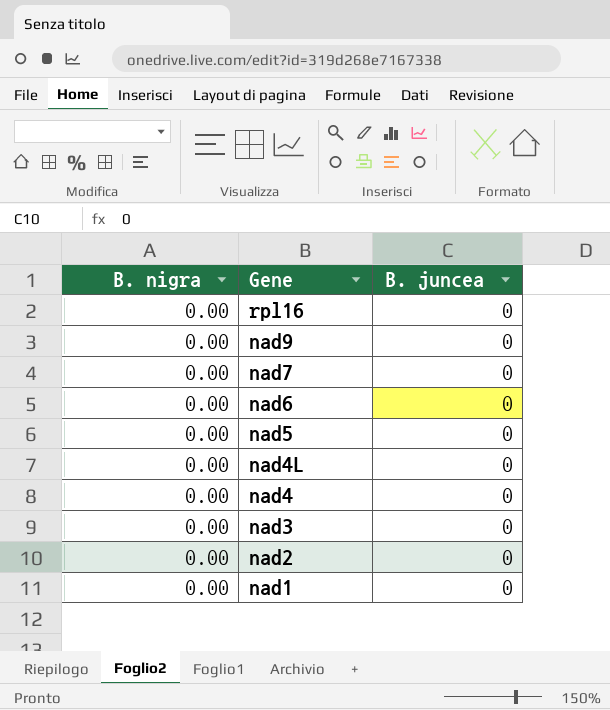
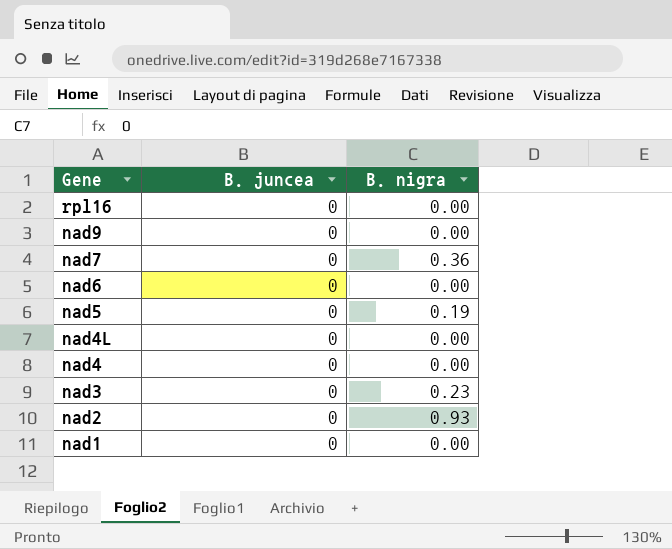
column B. nigra | position: 1 -> 3
nad7 | B. nigra: 0.00 -> 0.36
nad5 | B. nigra: 0.00 -> 0.19
nad3 | B. nigra: 0.00 -> 0.23
nad2 | B. nigra: 0.00 -> 0.93

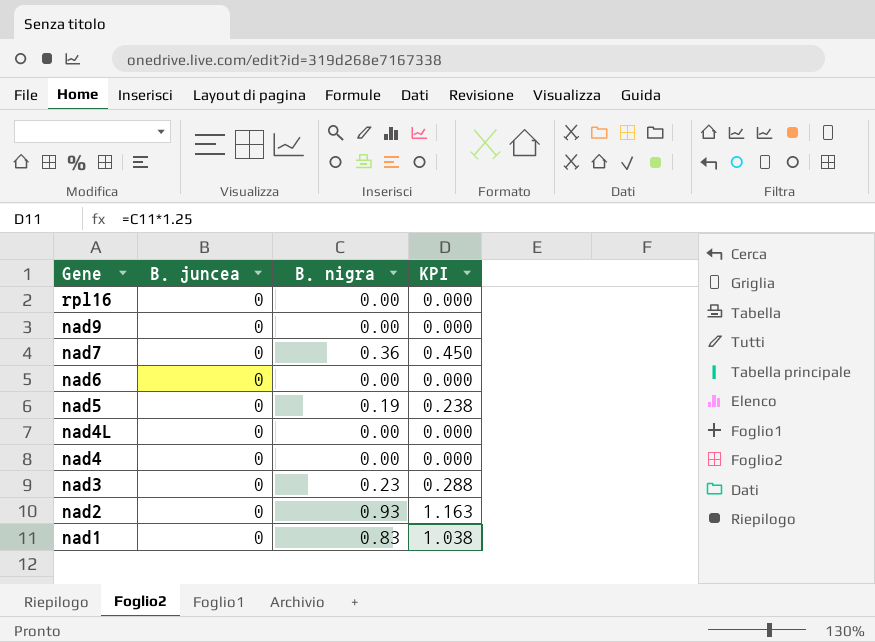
column KPI | formula: none -> [B. nigra] * 1.25
nad1 | B. nigra: 0.00 -> 0.83

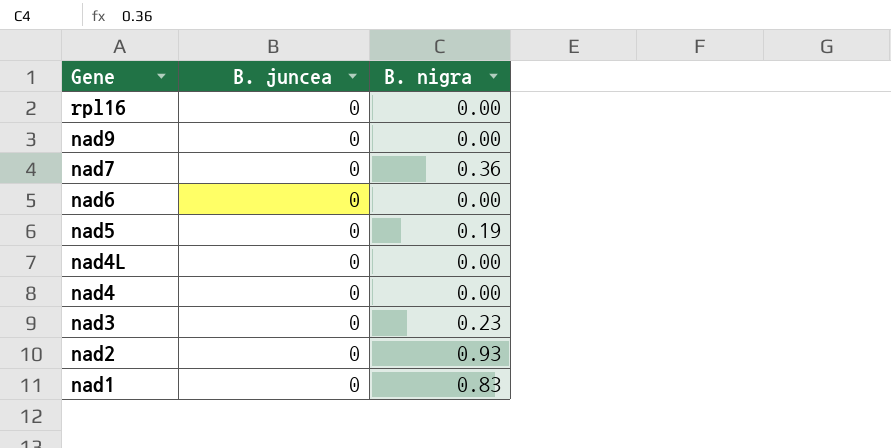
column KPI | formula: [B. nigra] * 1.25 -> none

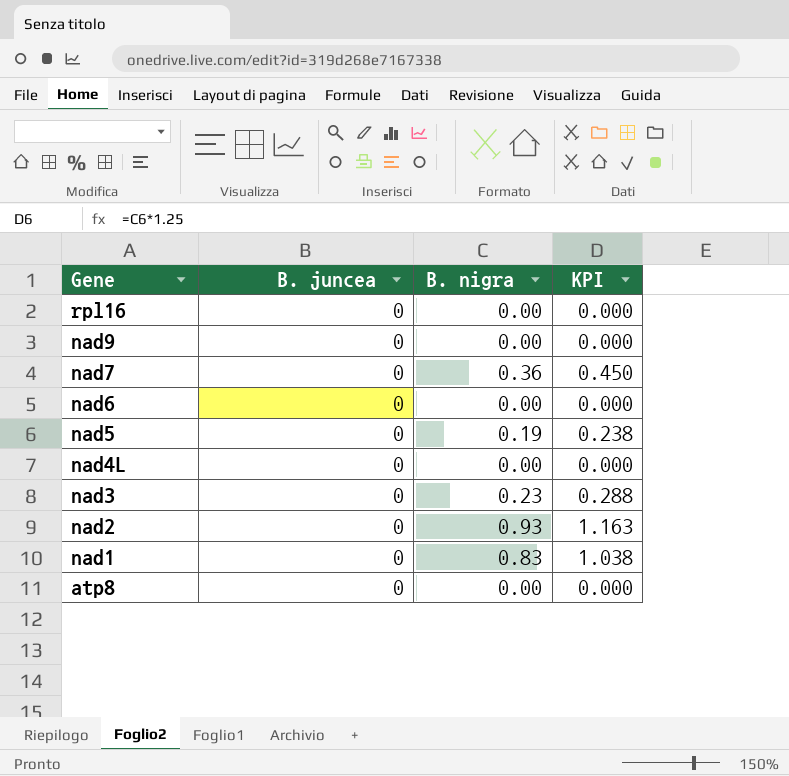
column KPI | formula: none -> [B. nigra] * 1.25
row nad4: 0 | 0.00 -> none
row atp8: none -> 0 | 0.00 | 0.000

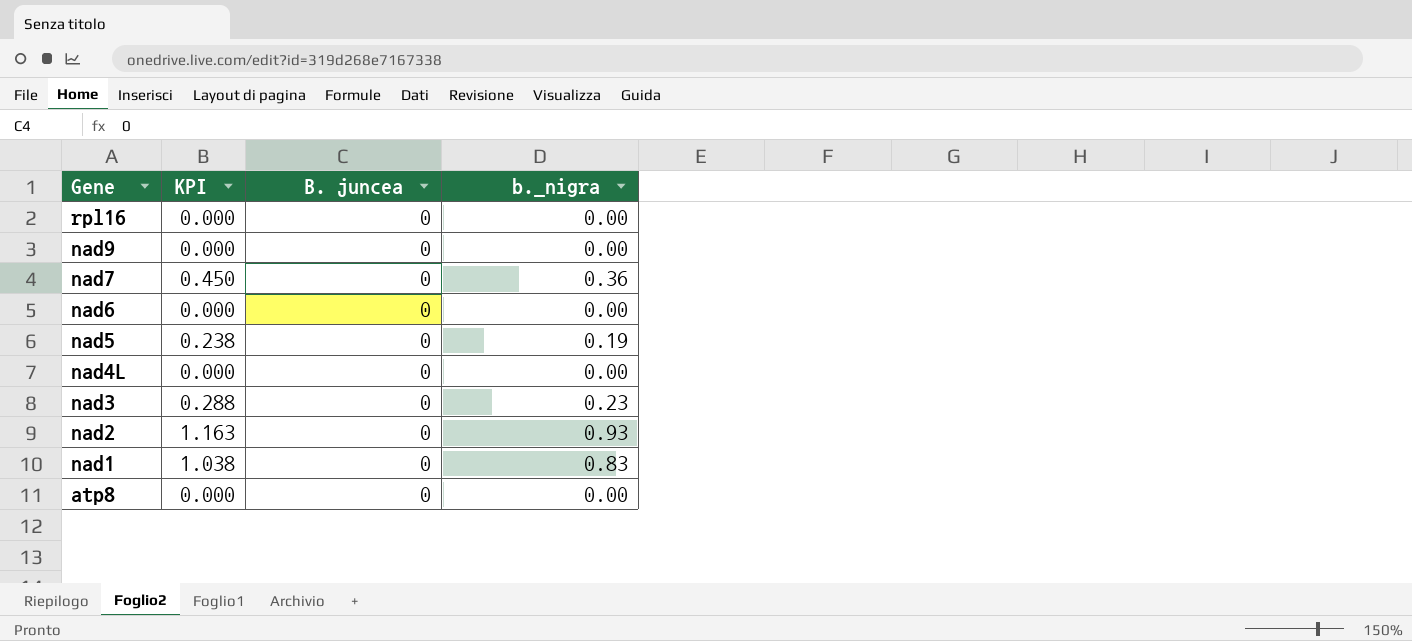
column KPI | position: 4 -> 2
column name: B. nigra -> b._nigra

